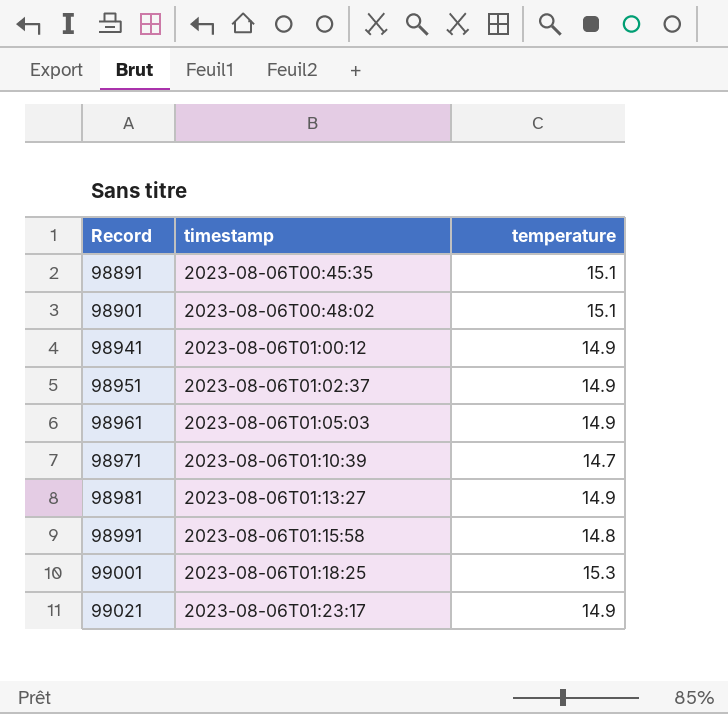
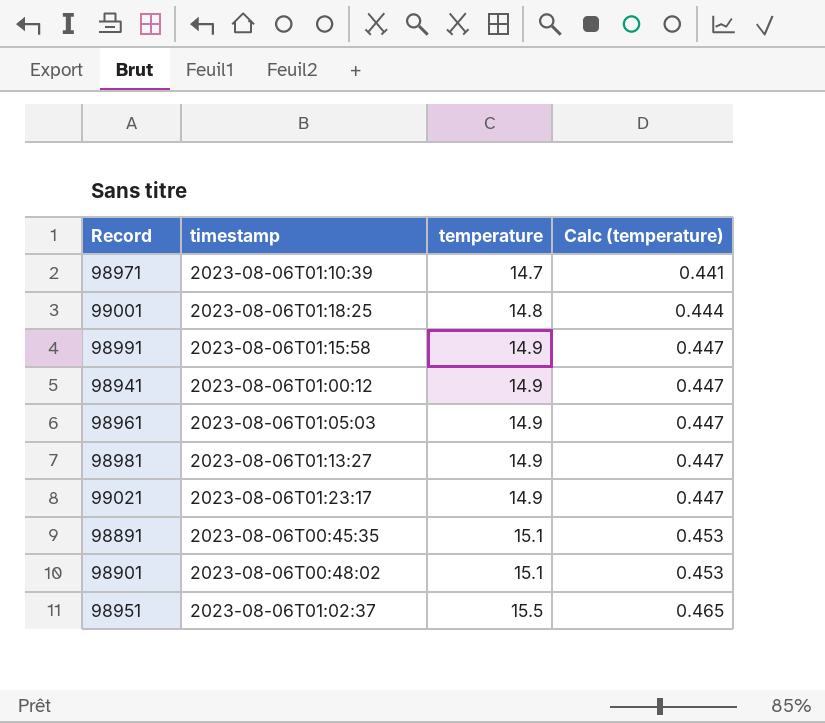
row order: Record ascending -> temperature ascending
column Calc (temperature) | formula: none -> [temperature] * 0.03
99001 | temperature: 15.3 -> 14.8
98991 | temperature: 14.8 -> 14.9
98951 | temperature: 14.9 -> 15.5

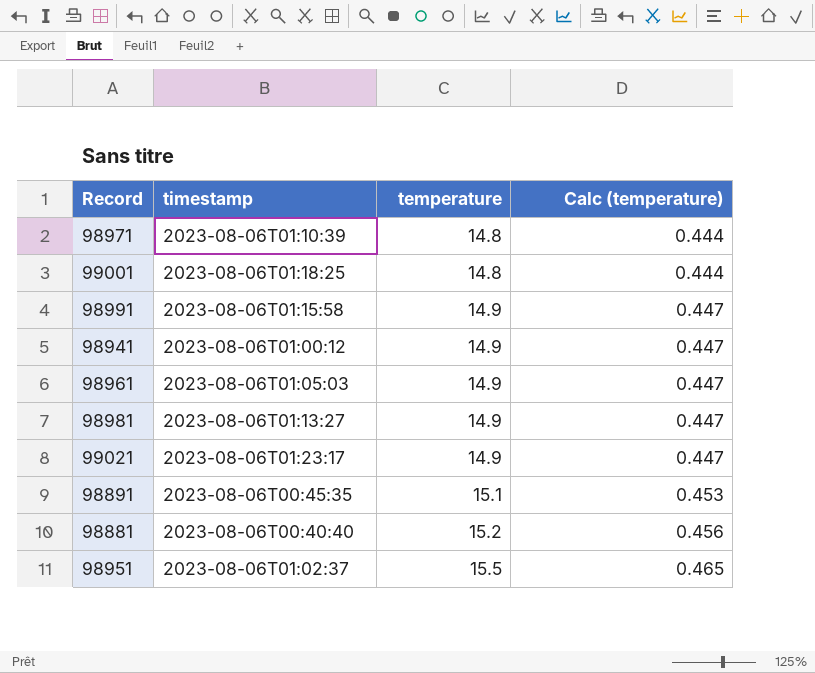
row 98901: 2023-08-06T00:48:02 | 15.1 | 0.453 -> none
98971 | temperature: 14.7 -> 14.8
98971 | Calc (temperature): 0.441 -> 0.444
row 98881: none -> 2023-08-06T00:40:40 | 15.2 | 0.456

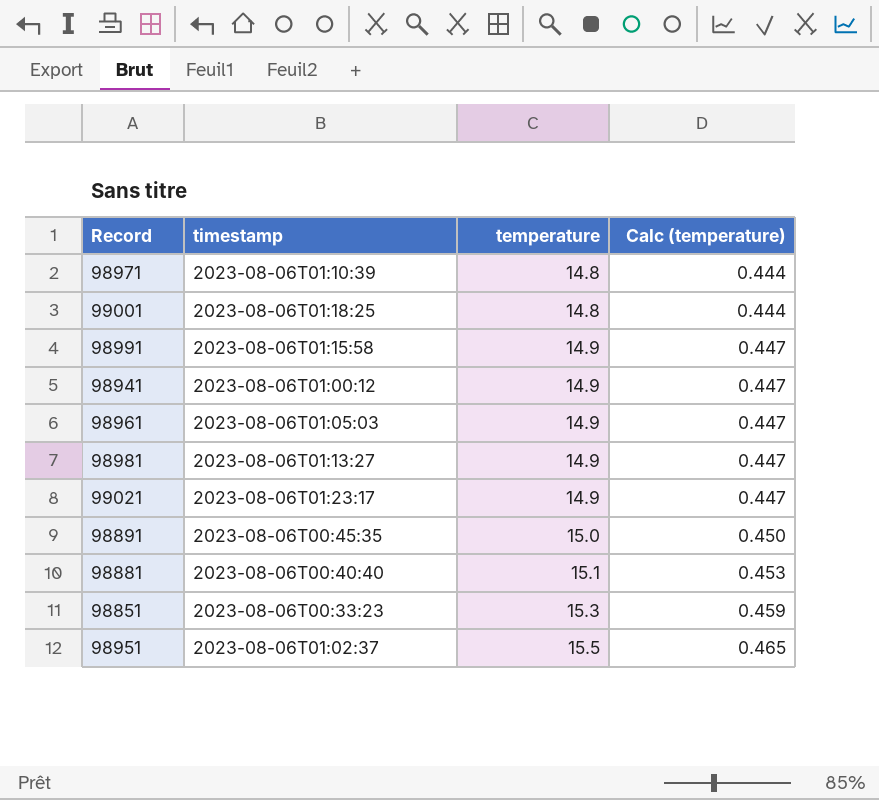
98891 | temperature: 15.1 -> 15.0
98891 | Calc (temperature): 0.453 -> 0.450
98881 | temperature: 15.2 -> 15.1
98881 | Calc (temperature): 0.456 -> 0.453
row 98851: none -> 2023-08-06T00:33:23 | 15.3 | 0.459

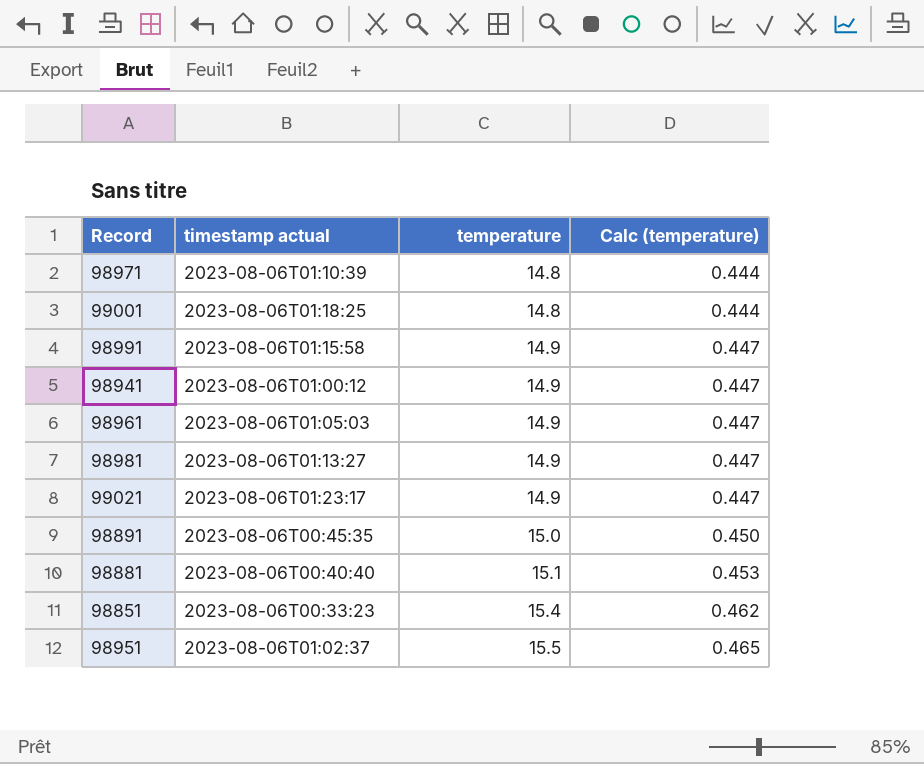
column name: timestamp -> timestamp actual
98851 | temperature: 15.3 -> 15.4
98851 | Calc (temperature): 0.459 -> 0.462

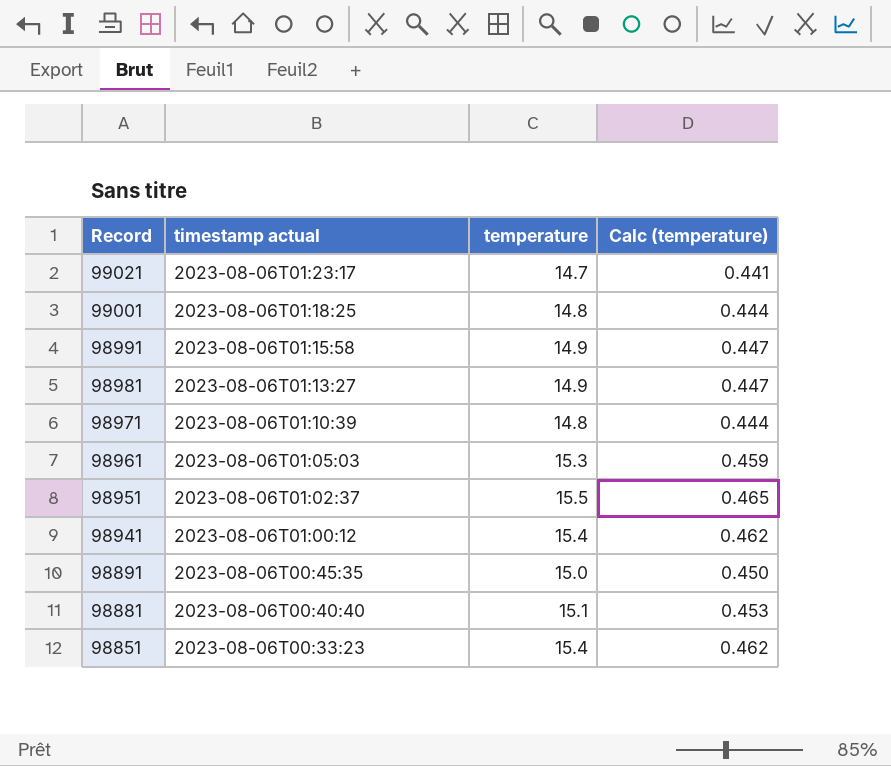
row order: temperature ascending -> Record descending
99021 | temperature: 14.9 -> 14.7
99021 | Calc (temperature): 0.447 -> 0.441
98961 | temperature: 14.9 -> 15.3
98961 | Calc (temperature): 0.447 -> 0.459
98941 | temperature: 14.9 -> 15.4
98941 | Calc (temperature): 0.447 -> 0.462

